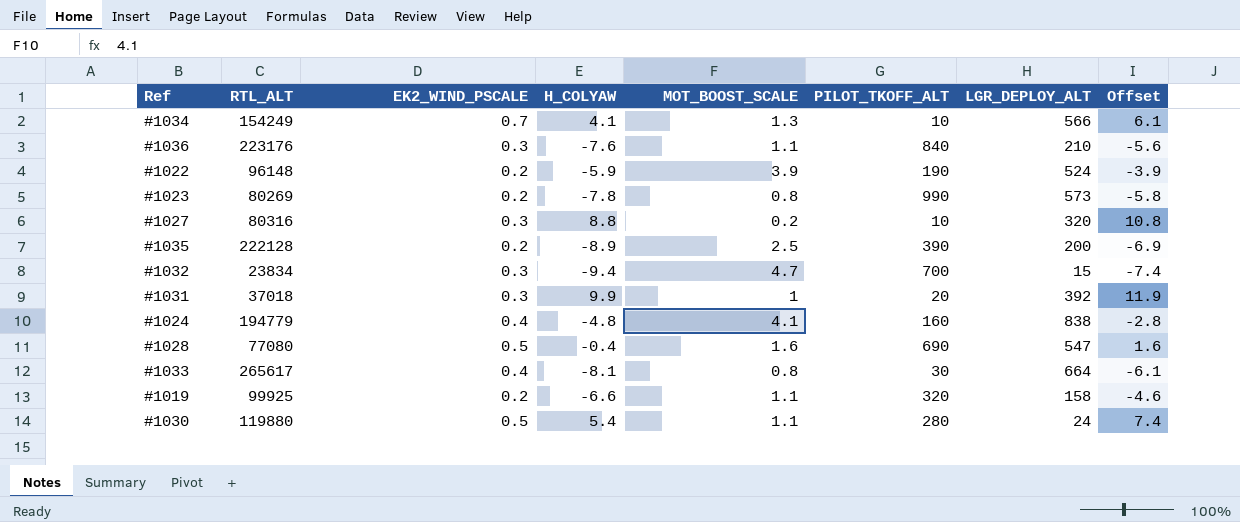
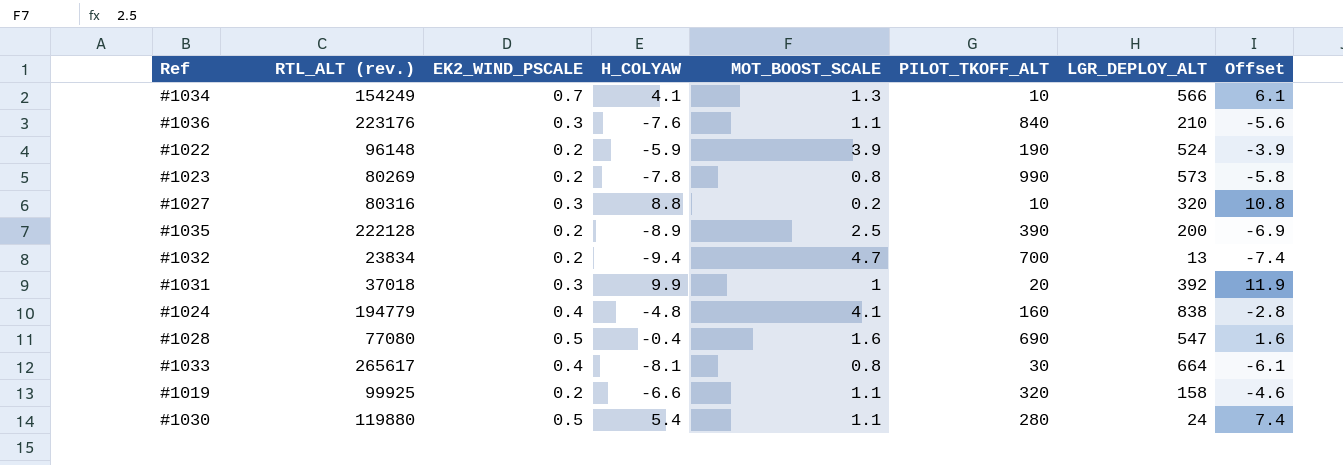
column name: RTL_ALT -> RTL_ALT (rev.)
#1032 | EK2_WIND_PSCALE: 0.3 -> 0.2
#1032 | LGR_DEPLOY_ALT: 15 -> 13

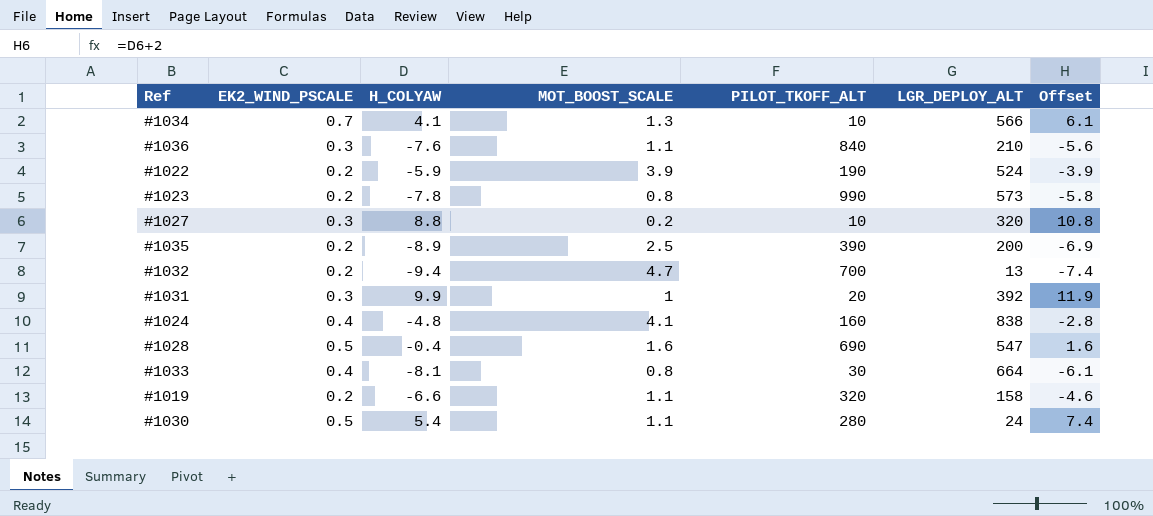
column RTL_ALT (rev.) | position: 2 -> none

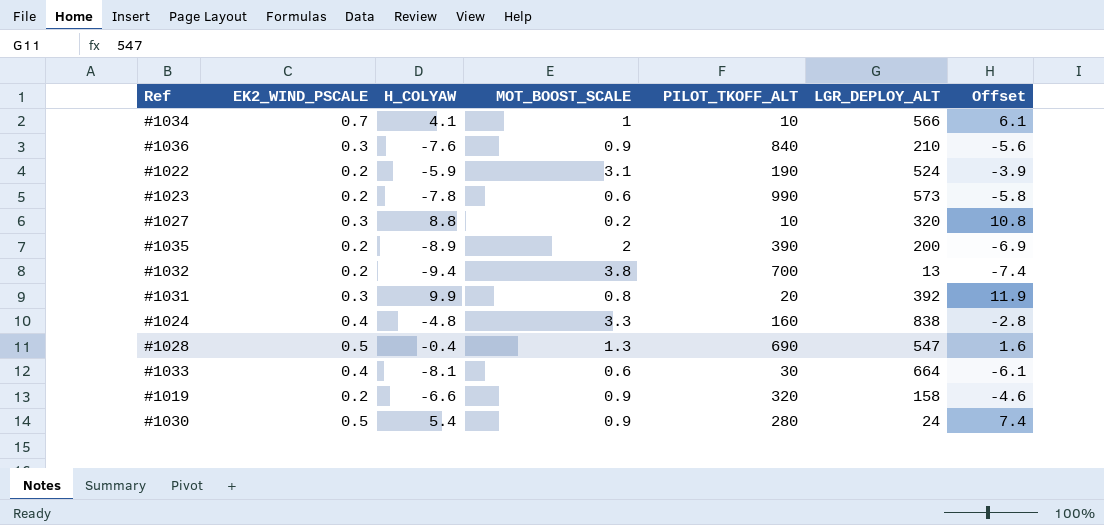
#1034 | MOT_BOOST_SCALE: 1.3 -> 1
#1036 | MOT_BOOST_SCALE: 1.1 -> 0.9
#1022 | MOT_BOOST_SCALE: 3.9 -> 3.1
#1023 | MOT_BOOST_SCALE: 0.8 -> 0.6
#1035 | MOT_BOOST_SCALE: 2.5 -> 2
#1032 | MOT_BOOST_SCALE: 4.7 -> 3.8
#1031 | MOT_BOOST_SCALE: 1 -> 0.8
#1024 | MOT_BOOST_SCALE: 4.1 -> 3.3
#1028 | MOT_BOOST_SCALE: 1.6 -> 1.3
#1033 | MOT_BOOST_SCALE: 0.8 -> 0.6
#1019 | MOT_BOOST_SCALE: 1.1 -> 0.9
#1030 | MOT_BOOST_SCALE: 1.1 -> 0.9

